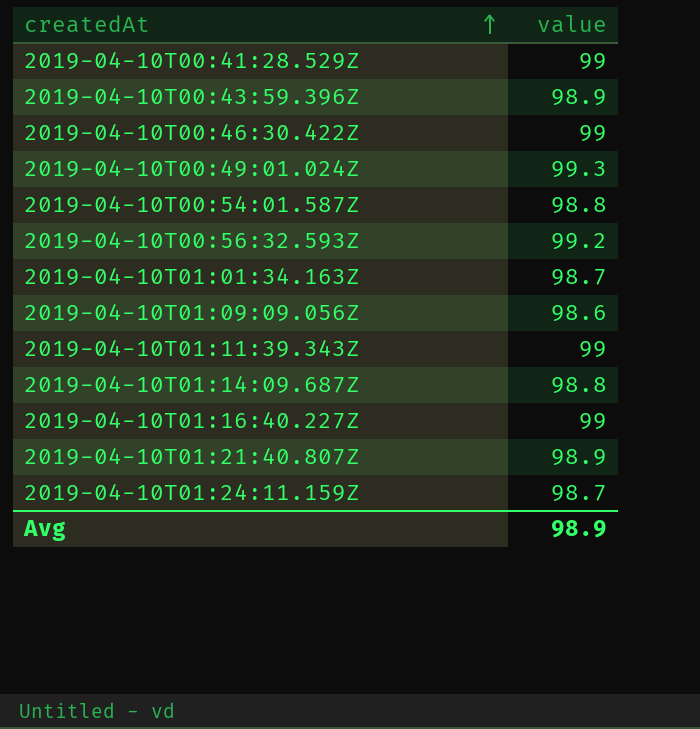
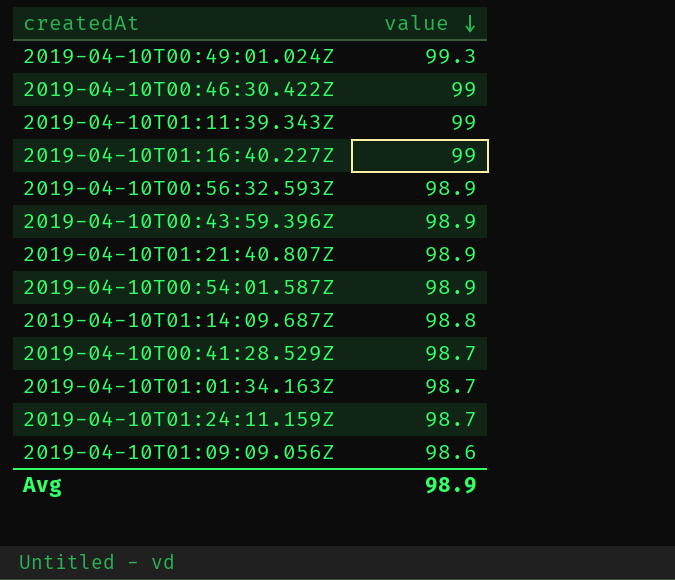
row order: createdAt ascending -> value descending
2019-04-10T00:56:32.593Z | value: 99.2 -> 98.9
2019-04-10T00:54:01.587Z | value: 98.8 -> 98.9
2019-04-10T00:41:28.529Z | value: 99 -> 98.7

